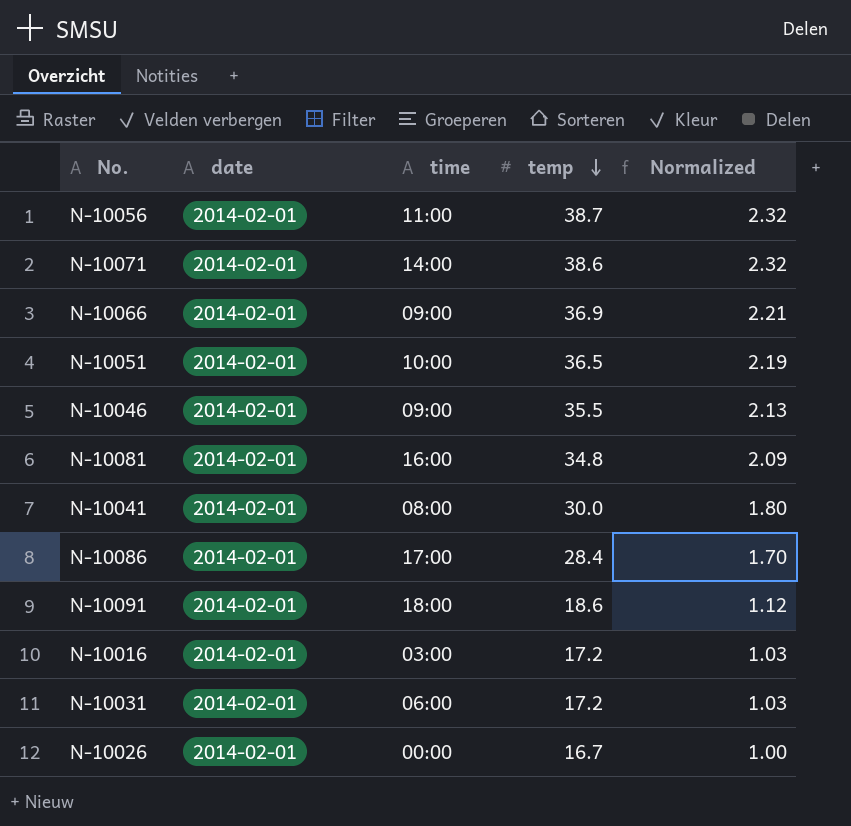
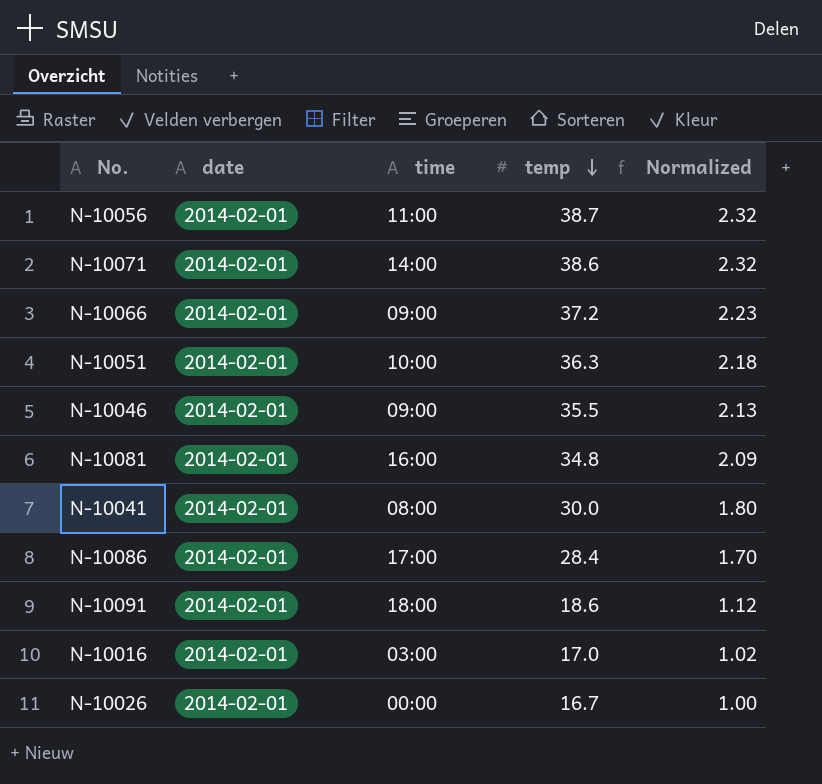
row N-10031: 2014-02-01 | 06:00 | 17.2 | 1.03 -> none
N-10066 | temp: 36.9 -> 37.2
N-10066 | Normalized: 2.21 -> 2.23
N-10051 | temp: 36.5 -> 36.3
N-10051 | Normalized: 2.19 -> 2.18
N-10016 | temp: 17.2 -> 17.0
N-10016 | Normalized: 1.03 -> 1.02

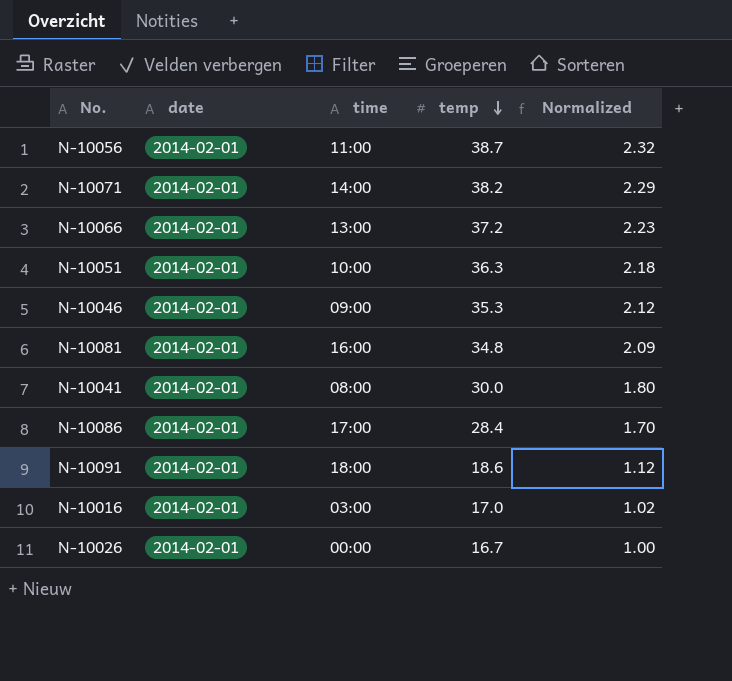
N-10071 | temp: 38.6 -> 38.2
N-10071 | Normalized: 2.32 -> 2.29
N-10066 | time: 09:00 -> 13:00
N-10046 | temp: 35.5 -> 35.3
N-10046 | Normalized: 2.13 -> 2.12

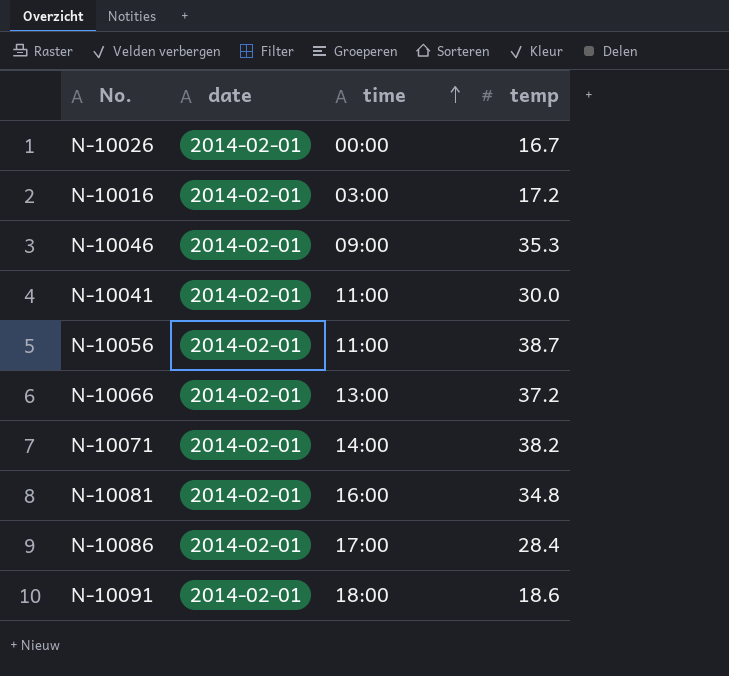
row order: temp descending -> time ascending
column Normalized | formula: [temp] * 0.06 -> none
row N-10051: 2014-02-01 | 10:00 | 36.3 | 2.18 -> none
N-10016 | temp: 17.0 -> 17.2
N-10041 | time: 08:00 -> 11:00

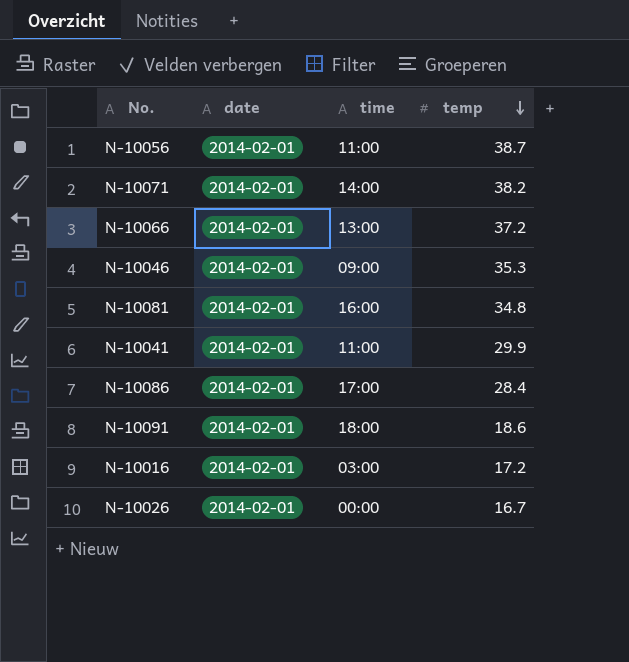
row order: time ascending -> temp descending
N-10041 | temp: 30.0 -> 29.9

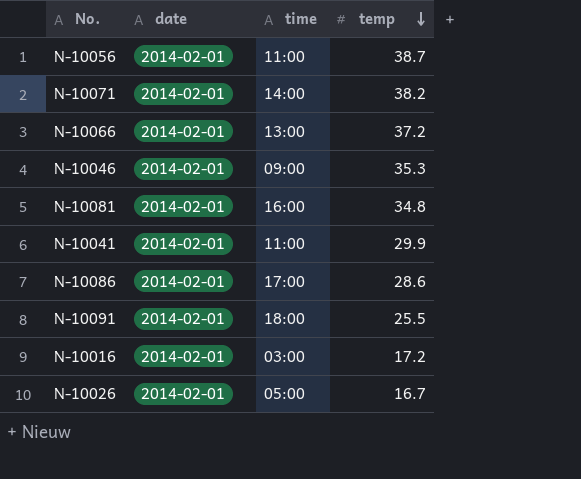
N-10086 | temp: 28.4 -> 28.6
N-10091 | temp: 18.6 -> 25.5
N-10026 | time: 00:00 -> 05:00

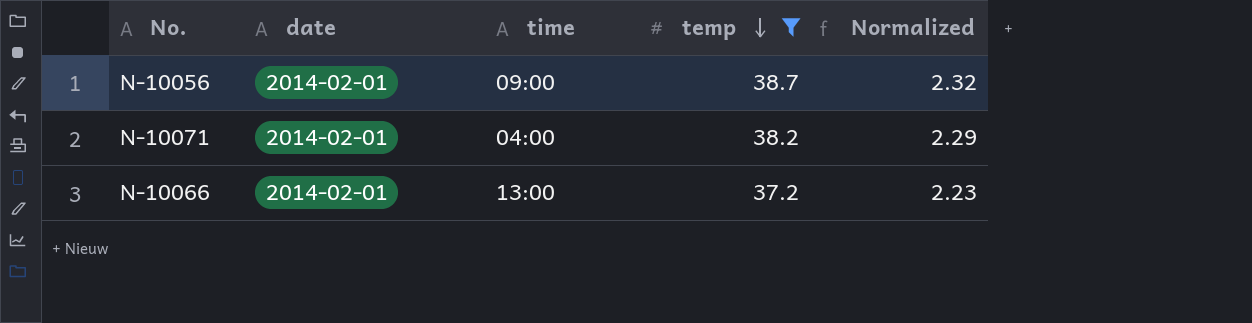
filter: none -> temp >= 37.2
column Normalized | formula: none -> [temp] * 0.06
N-10056 | time: 11:00 -> 09:00
N-10071 | time: 14:00 -> 04:00

